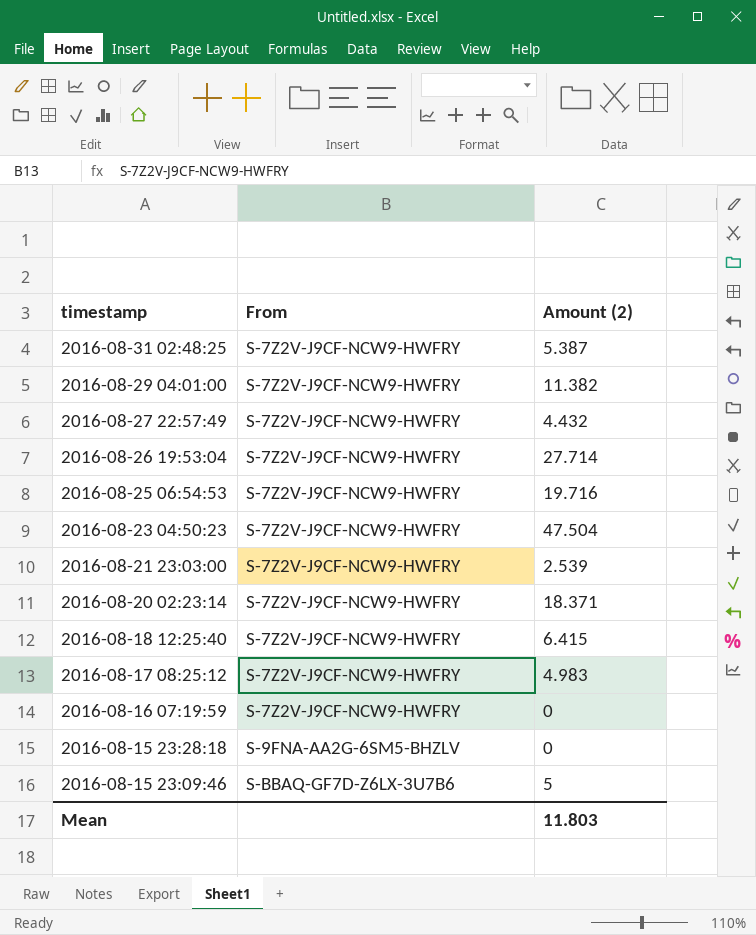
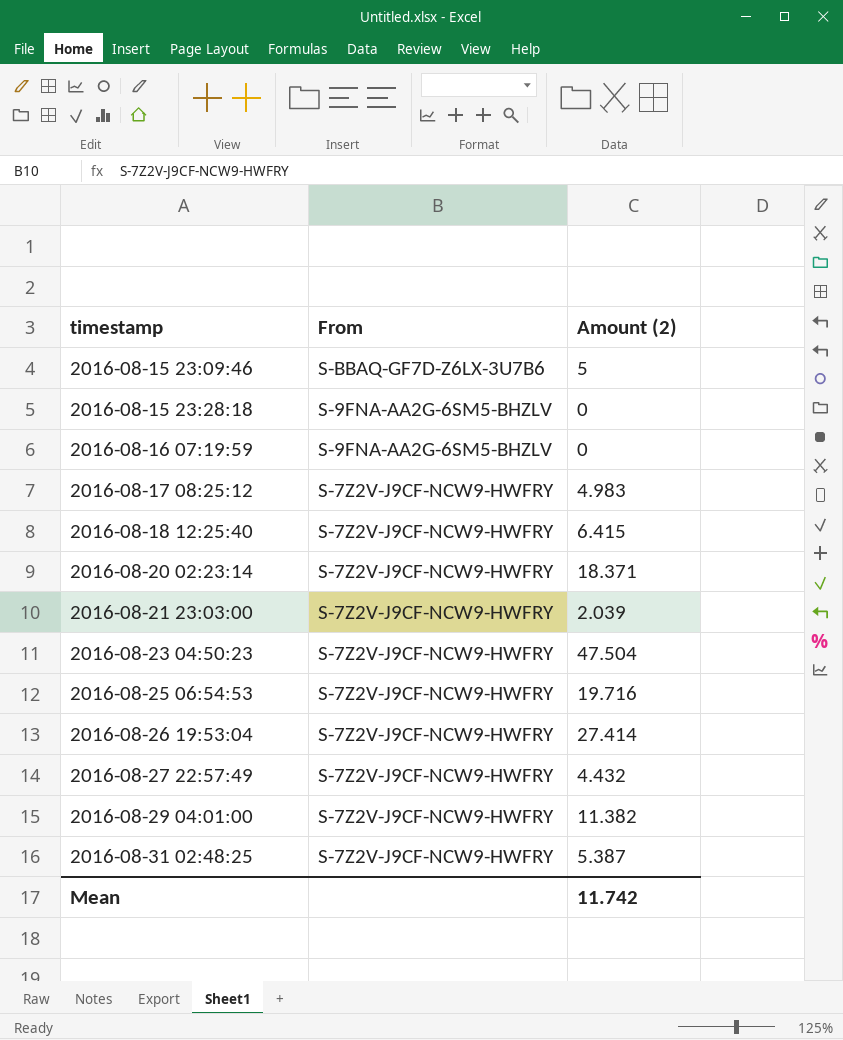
row order: timestamp descending -> timestamp ascending
2016-08-16 07:19:59 | From: S-7Z2V-J9CF-NCW9-HWFRY -> S-9FNA-AA2G-6SM5-BHZLV
2016-08-21 23:03:00 | Amount (2): 2.539 -> 2.039
2016-08-26 19:53:04 | Amount (2): 27.714 -> 27.414
Mean | Amount (2): 11.803 -> 11.742

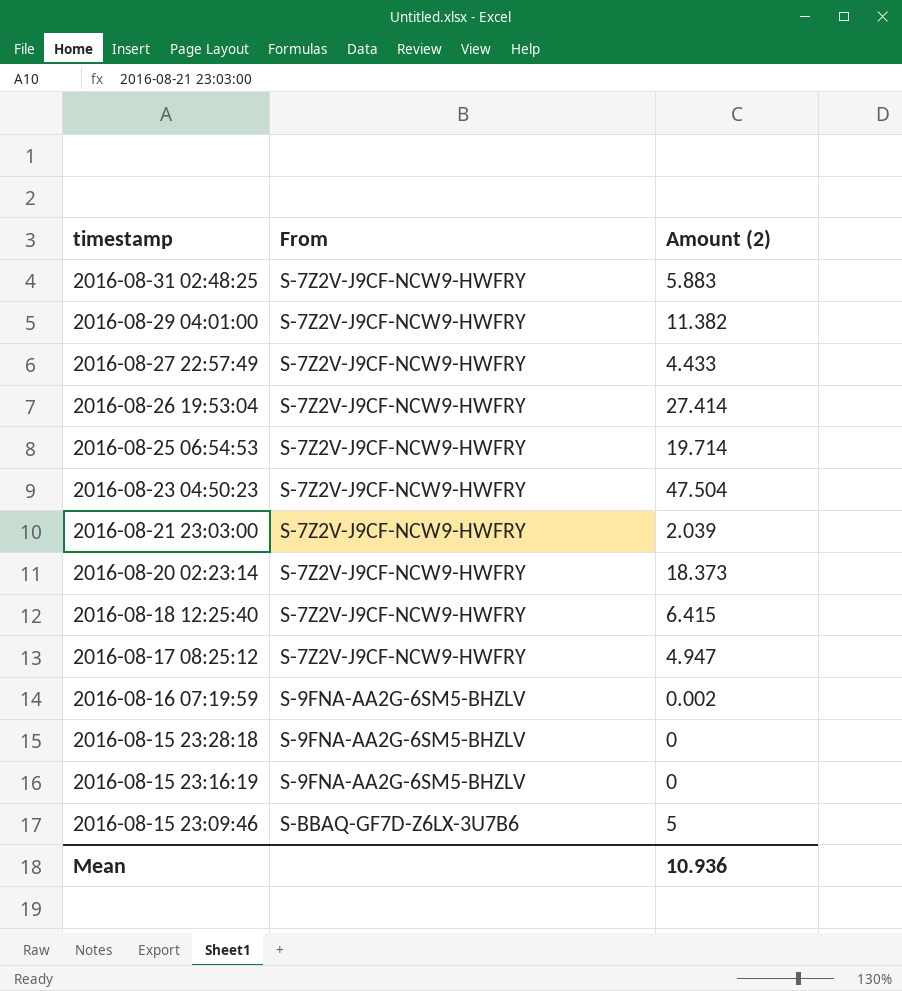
row order: timestamp ascending -> timestamp descending
2016-08-31 02:48:25 | Amount (2): 5.387 -> 5.883
2016-08-27 22:57:49 | Amount (2): 4.432 -> 4.433
2016-08-25 06:54:53 | Amount (2): 19.716 -> 19.714
2016-08-20 02:23:14 | Amount (2): 18.371 -> 18.373
2016-08-17 08:25:12 | Amount (2): 4.983 -> 4.947
2016-08-16 07:19:59 | Amount (2): 0 -> 0.002
row 2016-08-15 23:16:19: none -> S-9FNA-AA2G-6SM5-BHZLV | 0
Mean | Amount (2): 11.742 -> 10.936

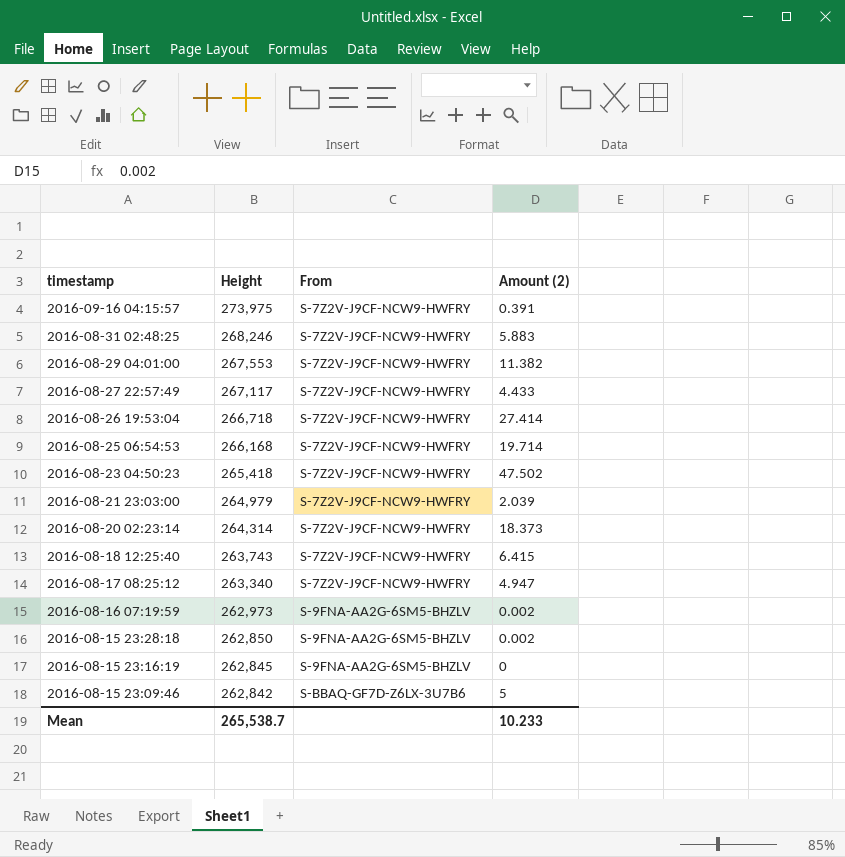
column Height | position: none -> 2
row 2016-09-16 04:15:57: none -> 273,975 | S-7Z2V-J9CF-NCW9-HWFRY | 0.391
2016-08-23 04:50:23 | Amount (2): 47.504 -> 47.502
2016-08-15 23:28:18 | Amount (2): 0 -> 0.002
Mean | Amount (2): 10.936 -> 10.233

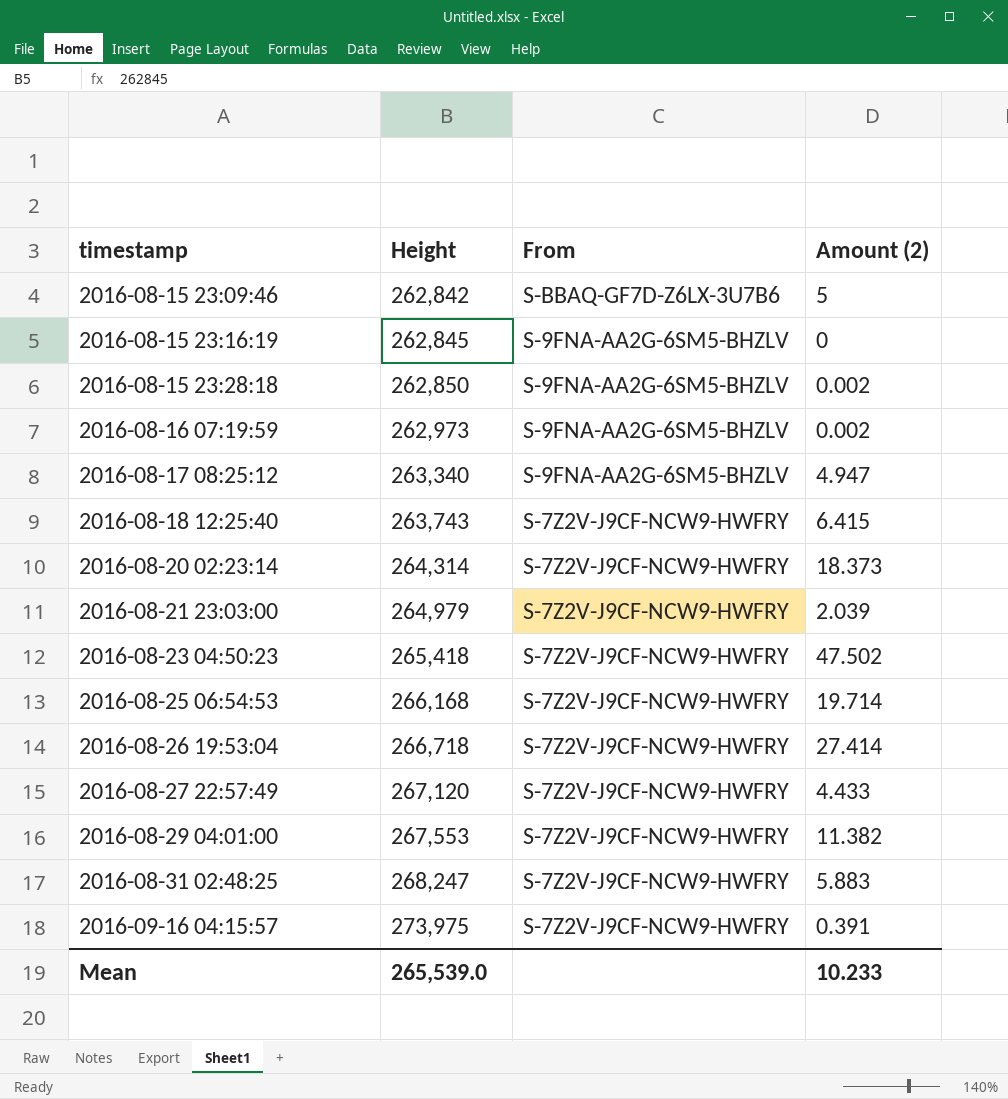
row order: timestamp descending -> timestamp ascending
2016-08-17 08:25:12 | From: S-7Z2V-J9CF-NCW9-HWFRY -> S-9FNA-AA2G-6SM5-BHZLV
2016-08-27 22:57:49 | Height: 267,117 -> 267,120
2016-08-31 02:48:25 | Height: 268,246 -> 268,247
Mean | Height: 265,538.7 -> 265,539.0

